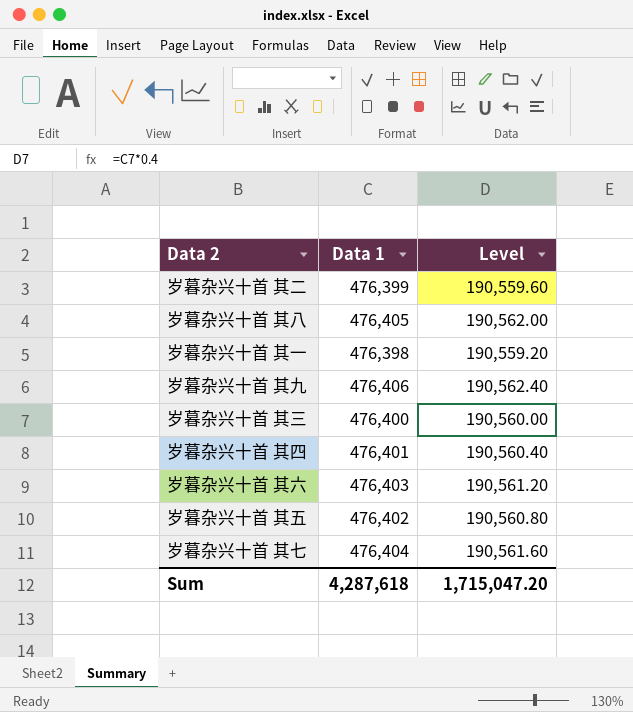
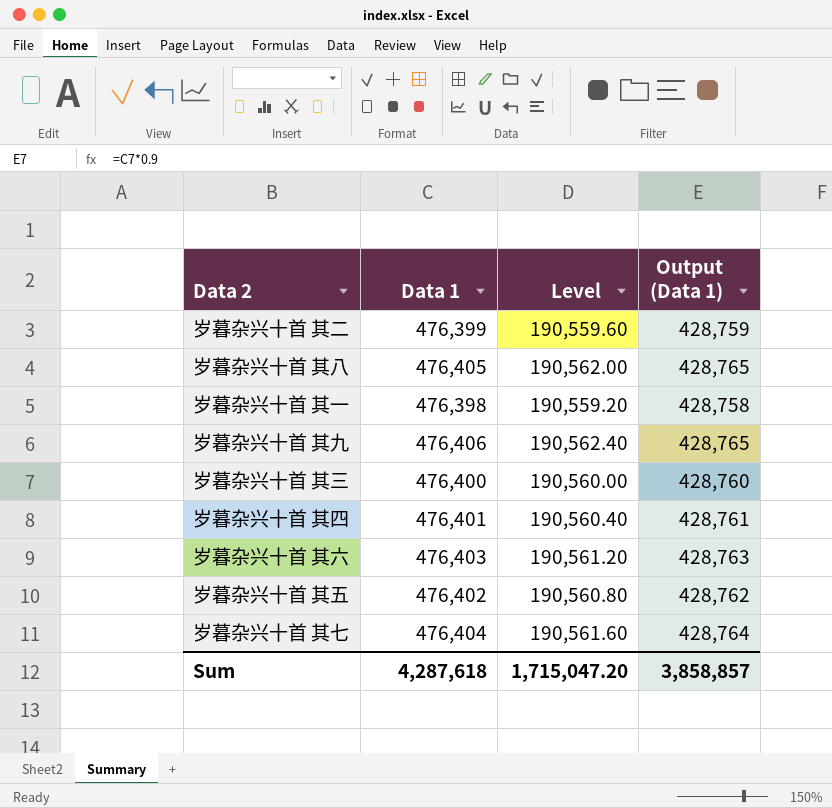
column Output (Data 1) | formula: none -> [Data 1] * 0.9

